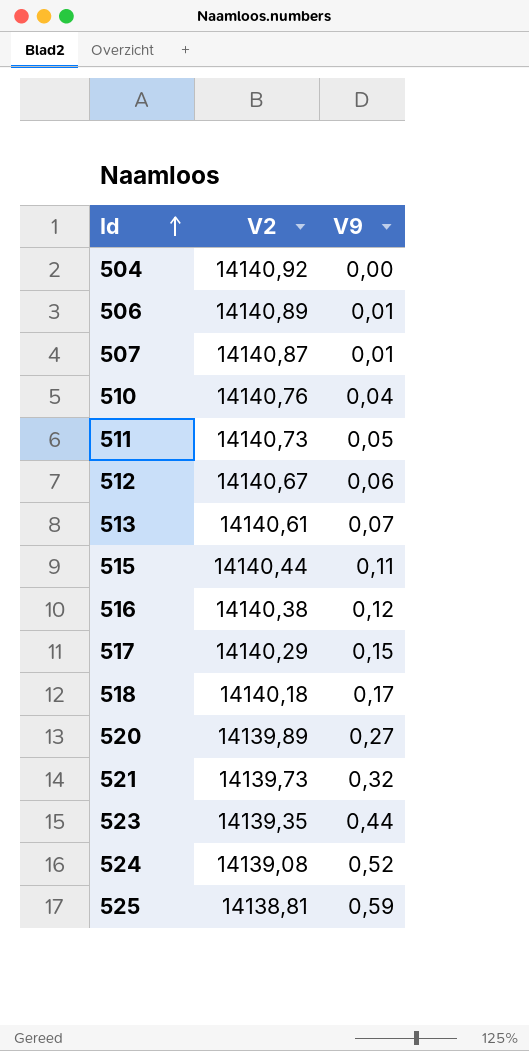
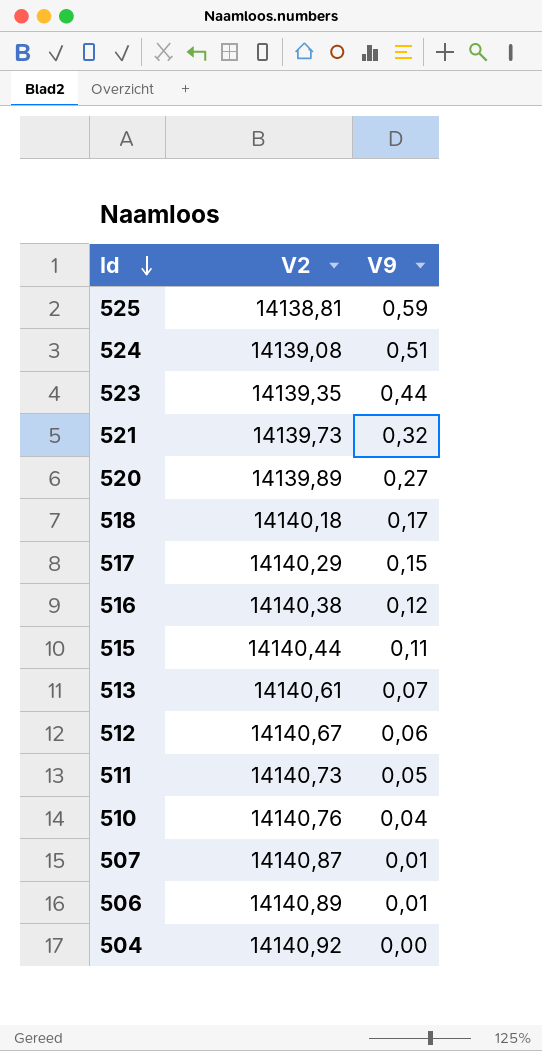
row order: Id ascending -> Id descending
524 | V9: 0,52 -> 0,51

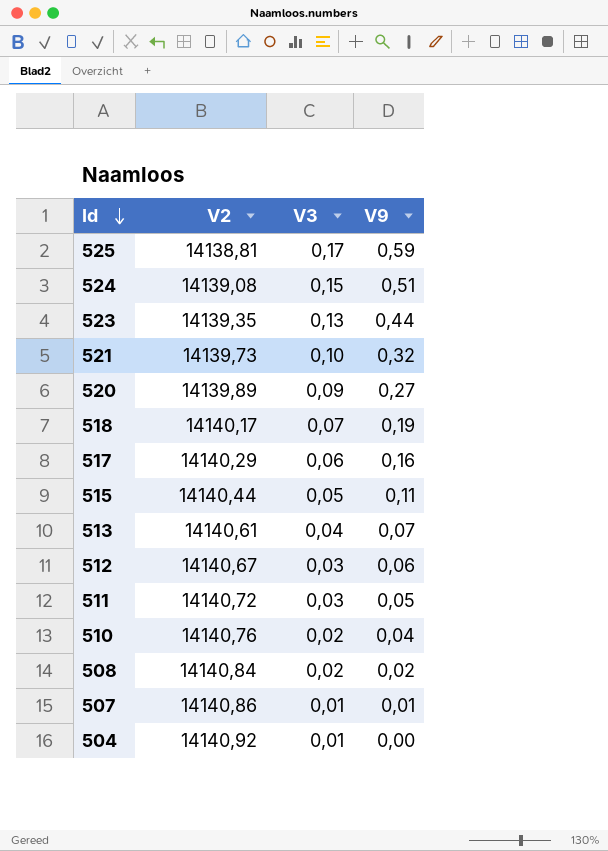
column V3 | position: none -> 3
row 516: 14140,38 | 0,12 -> none
row 506: 14140,89 | 0,01 -> none
518 | V2: 14140,18 -> 14140,17
518 | V9: 0,17 -> 0,19
517 | V9: 0,15 -> 0,16
511 | V2: 14140,73 -> 14140,72
row 508: none -> 14140,84 | 0,02 | 0,02
507 | V2: 14140,87 -> 14140,86

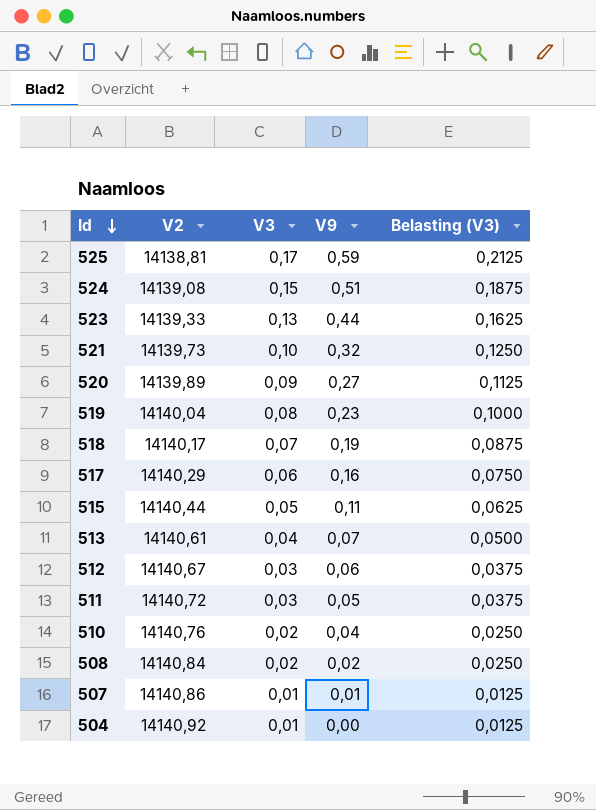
column Belasting (V3) | formula: none -> [V3] * 1,25
523 | V2: 14139,35 -> 14139,33
row 519: none -> 14140,04 | 0,08 | 0,23 | 0,1000

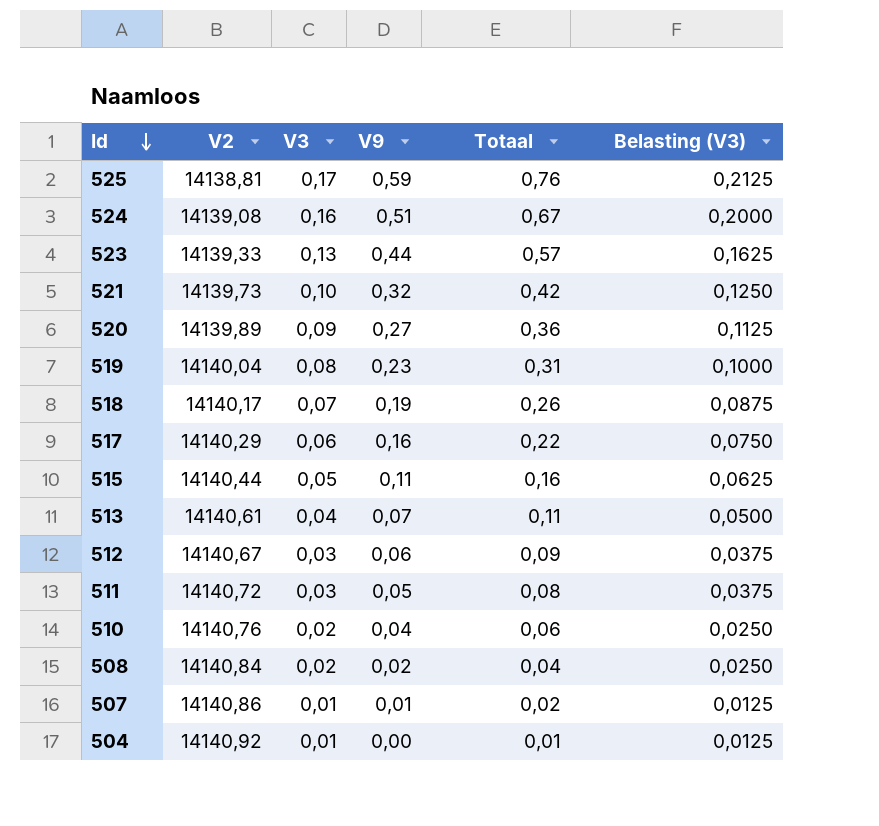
column Totaal | formula: none -> [V3] + [V9]
524 | V3: 0,15 -> 0,16
524 | Belasting (V3): 0,1875 -> 0,2000

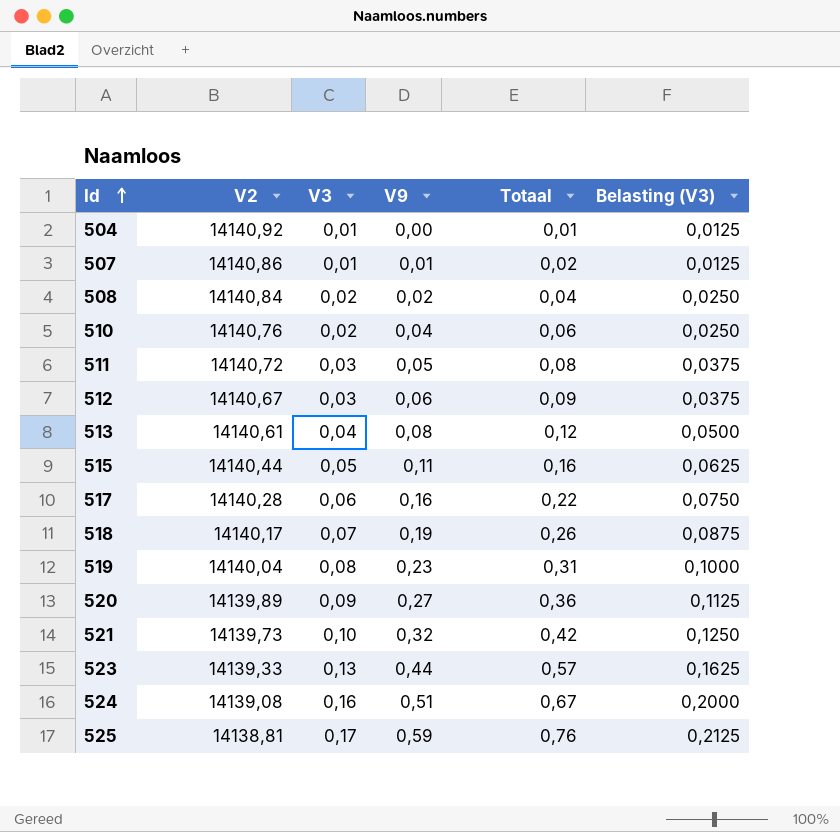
row order: Id descending -> Id ascending
513 | V9: 0,07 -> 0,08
513 | Totaal: 0,11 -> 0,12
517 | V2: 14140,29 -> 14140,28

